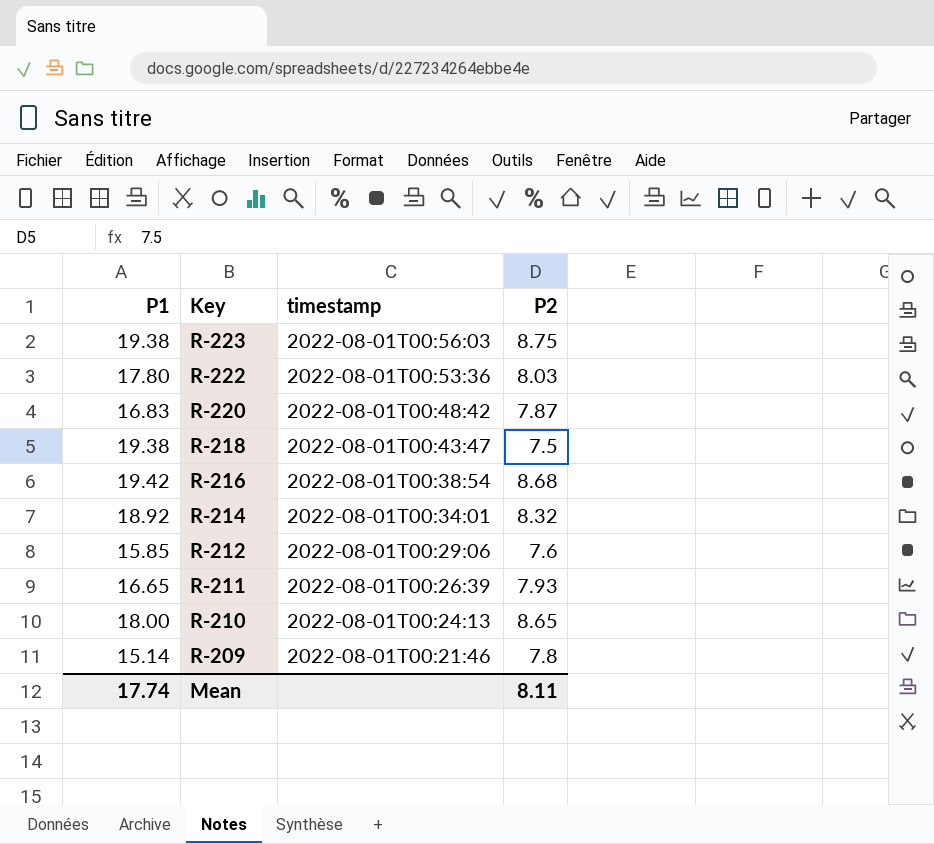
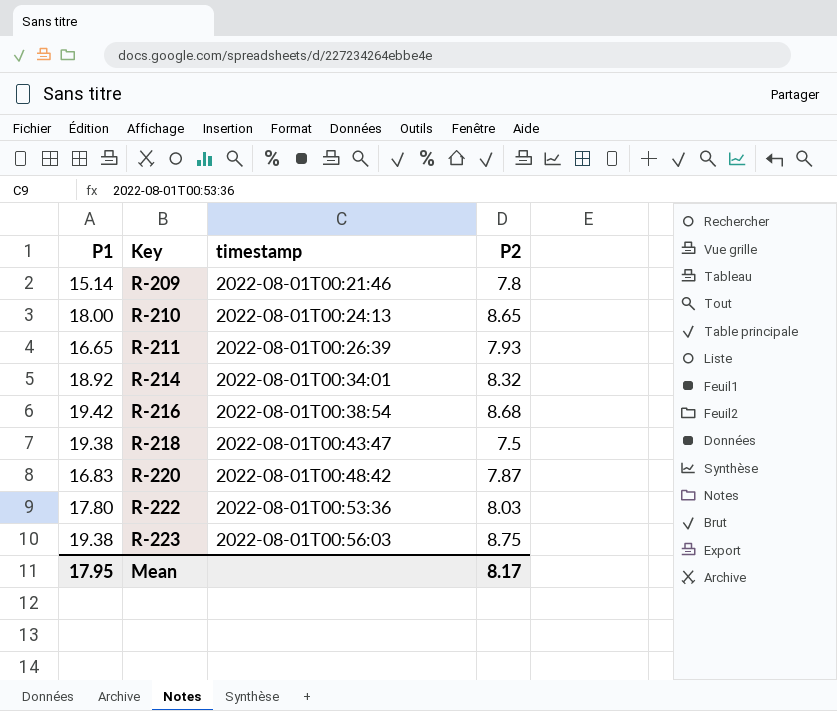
row order: Key descending -> Key ascending
row R-212: 15.85 | 2022-08-01T00:29:06 | 7.6 -> none
Mean | P1: 17.74 -> 17.95
Mean | P2: 8.11 -> 8.17

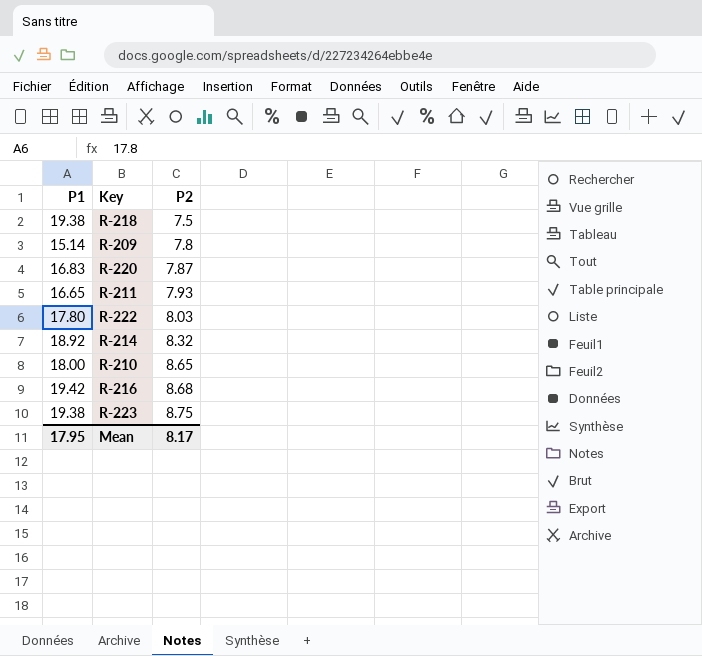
row order: Key ascending -> P2 ascending
column timestamp | position: 3 -> none

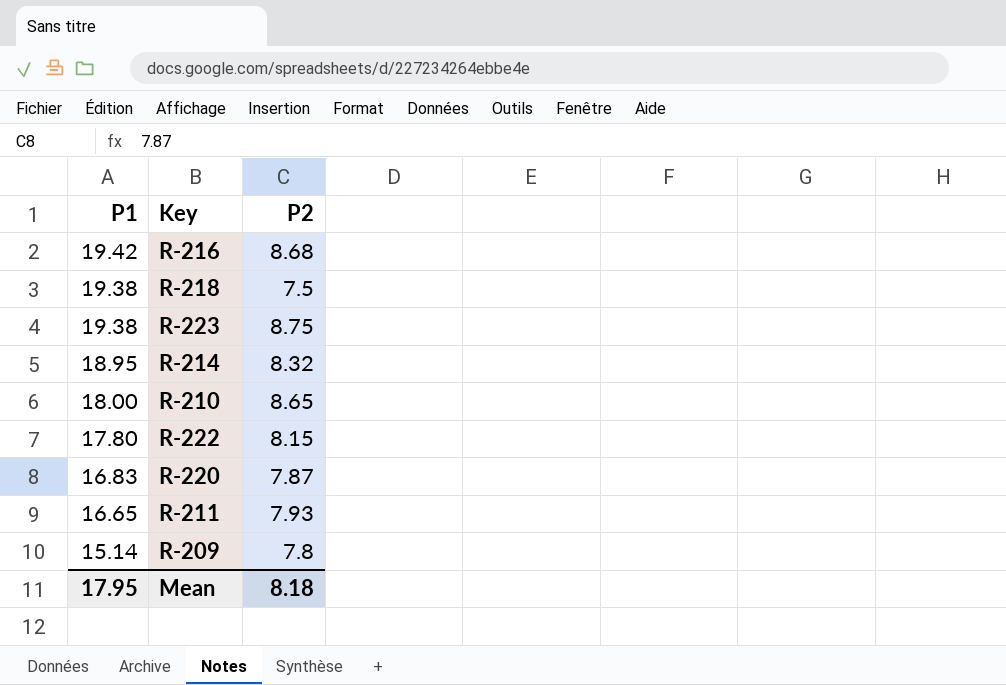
row order: P2 ascending -> P1 descending
R-214 | P1: 18.92 -> 18.95
R-222 | P2: 8.03 -> 8.15
Mean | P2: 8.17 -> 8.18

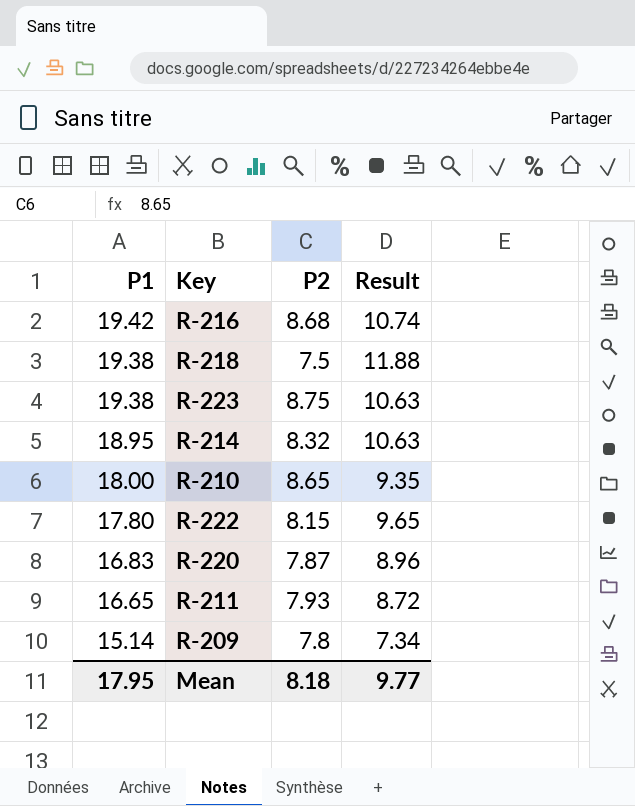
column Result | formula: none -> [P1] - [P2]

